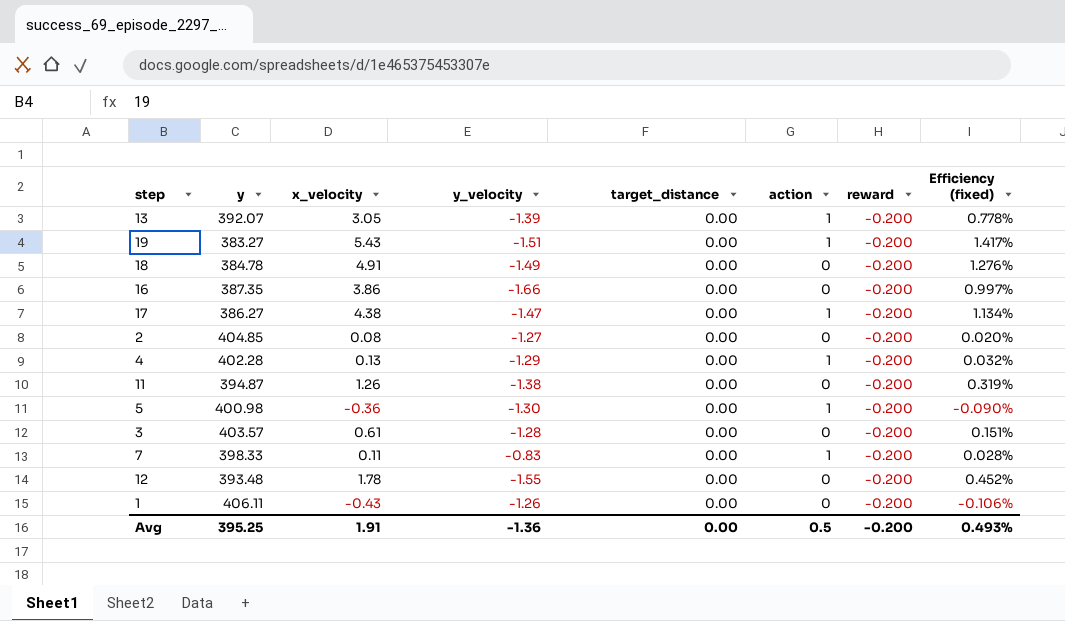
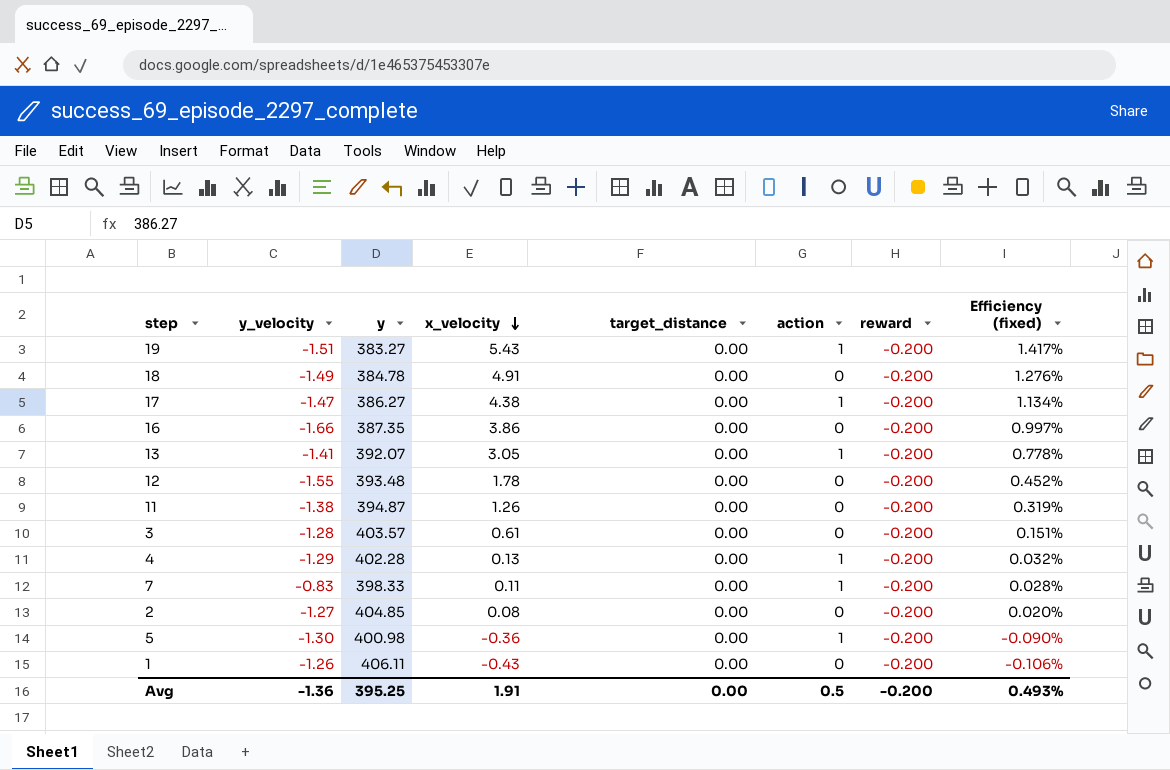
row order: none -> x_velocity descending
column y_velocity | position: 4 -> 2
13 | y_velocity: -1.39 -> -1.41

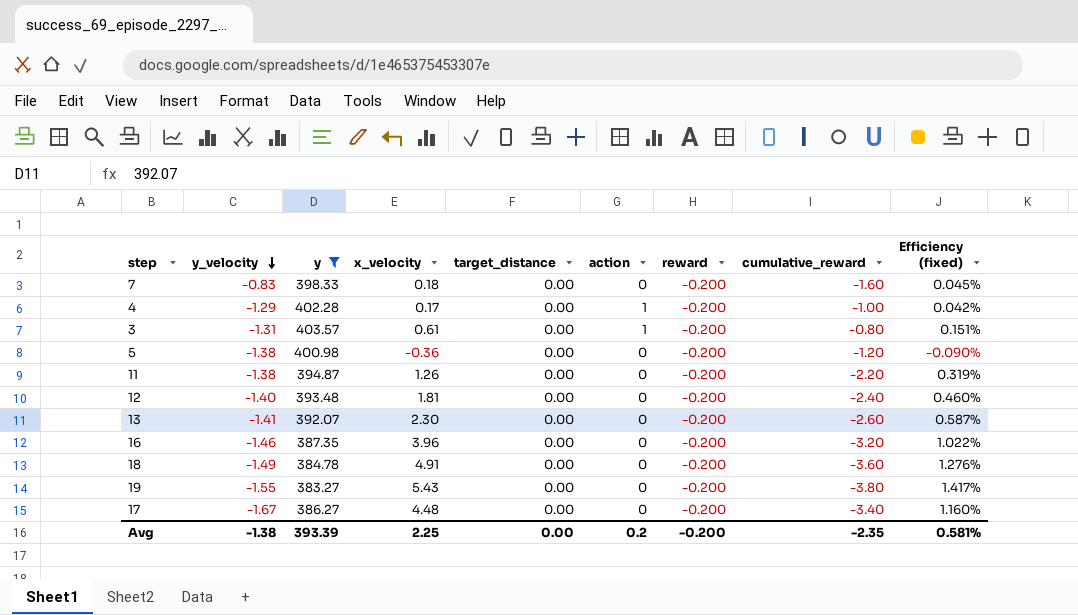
filter: none -> y <= 403.57
row order: x_velocity descending -> y_velocity descending
column cumulative_reward | position: none -> 8
7 | x_velocity: 0.11 -> 0.18
7 | action: 1 -> 0
7 | Efficiency (fixed): 0.028% -> 0.045%
4 | x_velocity: 0.13 -> 0.17
4 | Efficiency (fixed): 0.032% -> 0.042%
3 | y_velocity: -1.28 -> -1.31
3 | action: 0 -> 1
5 | y_velocity: -1.30 -> -1.38
5 | action: 1 -> 0
12 | y_velocity: -1.55 -> -1.40
12 | x_velocity: 1.78 -> 1.81
12 | Efficiency (fixed): 0.452% -> 0.460%
13 | x_velocity: 3.05 -> 2.30
13 | action: 1 -> 0
13 | Efficiency (fixed): 0.778% -> 0.587%
16 | y_velocity: -1.66 -> -1.46
16 | x_velocity: 3.86 -> 3.96
16 | Efficiency (fixed): 0.997% -> 1.022%
19 | y_velocity: -1.51 -> -1.55
19 | action: 1 -> 0
17 | y_velocity: -1.47 -> -1.67
17 | x_velocity: 4.38 -> 4.48
17 | action: 1 -> 0
17 | Efficiency (fixed): 1.134% -> 1.160%
Avg | y_velocity: -1.36 -> -1.38
Avg | y: 395.25 -> 393.39
Avg | x_velocity: 1.91 -> 2.25
Avg | action: 0.5 -> 0.2
Avg | Efficiency (fixed): 0.493% -> 0.581%

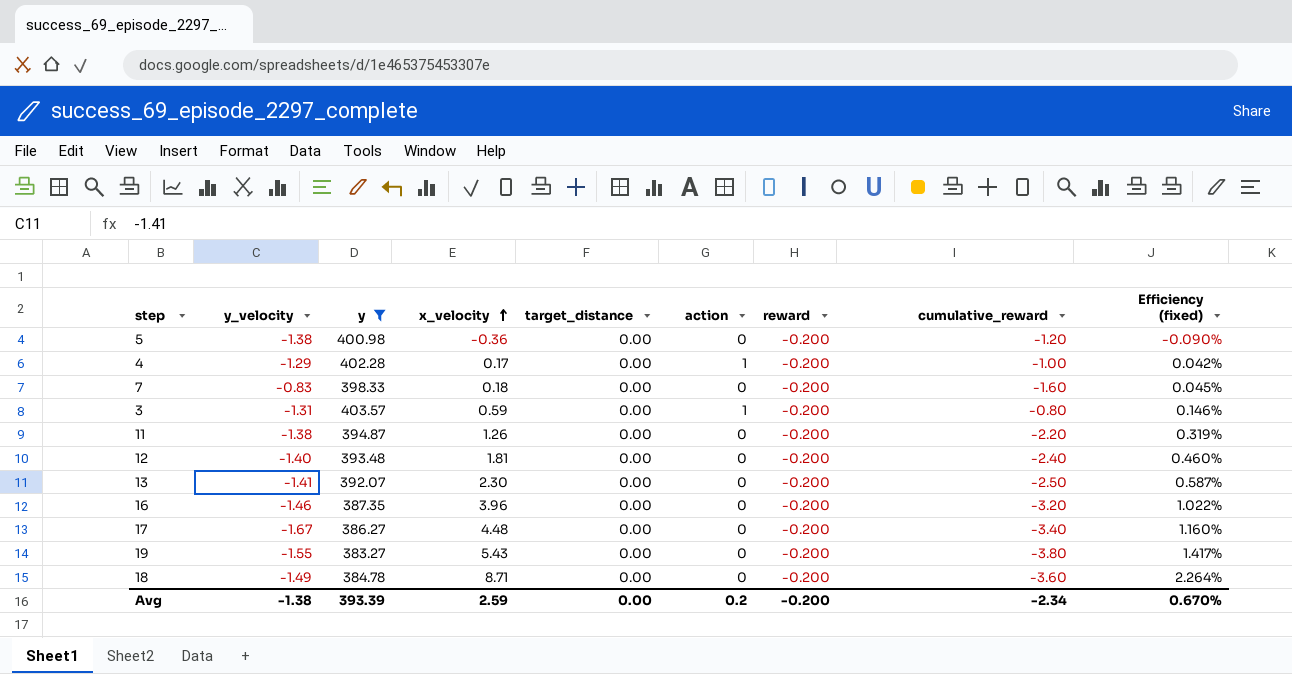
row order: y_velocity descending -> x_velocity ascending
3 | x_velocity: 0.61 -> 0.59
3 | Efficiency (fixed): 0.151% -> 0.146%
13 | cumulative_reward: -2.60 -> -2.50
18 | x_velocity: 4.91 -> 8.71
18 | Efficiency (fixed): 1.276% -> 2.264%
Avg | x_velocity: 2.25 -> 2.59
Avg | cumulative_reward: -2.35 -> -2.34
Avg | Efficiency (fixed): 0.581% -> 0.670%

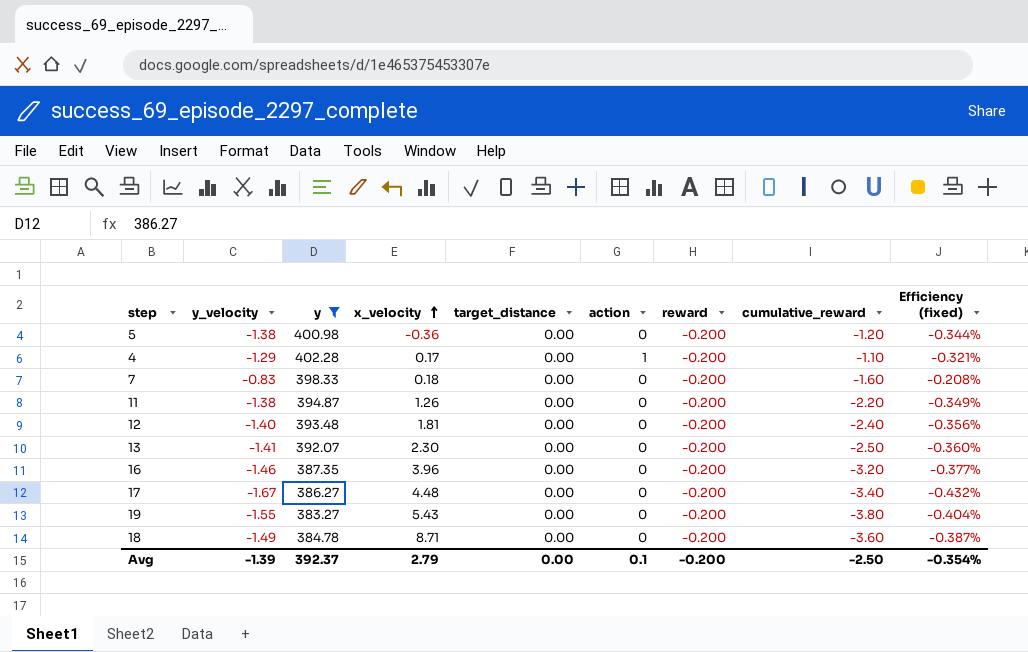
column Efficiency (fixed) | formula: [x_velocity] / [y] -> [y_velocity] / [y]
row 3: -1.31 | 403.57 | 0.59 | 0.00 | 1 | -0.200 | -0.80 | 0.146% -> none
4 | cumulative_reward: -1.00 -> -1.10
Avg | y_velocity: -1.38 -> -1.39
Avg | y: 393.39 -> 392.37
Avg | x_velocity: 2.59 -> 2.79
Avg | action: 0.2 -> 0.1
Avg | cumulative_reward: -2.34 -> -2.50
Avg | Efficiency (fixed): 0.670% -> -0.354%

